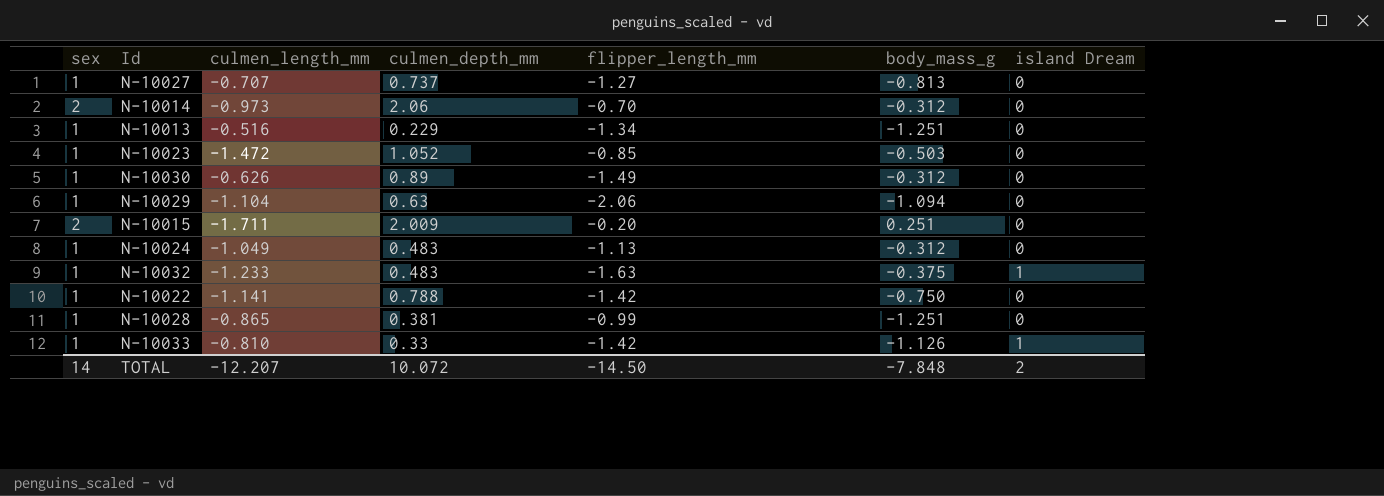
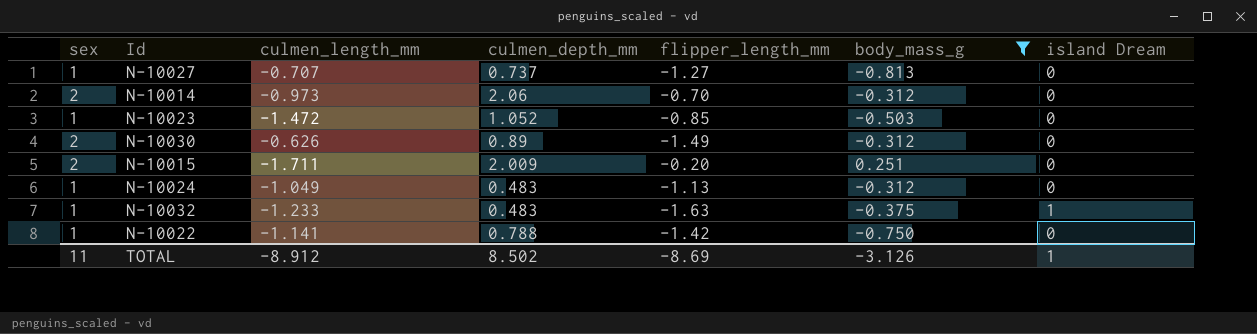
filter: none -> body_mass_g >= -0.813
N-10030 | sex: 1 -> 2
TOTAL | sex: 14 -> 11
TOTAL | culmen_length_mm: -12.207 -> -8.912
TOTAL | culmen_depth_mm: 10.072 -> 8.502
TOTAL | flipper_length_mm: -14.50 -> -8.69
TOTAL | body_mass_g: -7.848 -> -3.126
TOTAL | island Dream: 2 -> 1

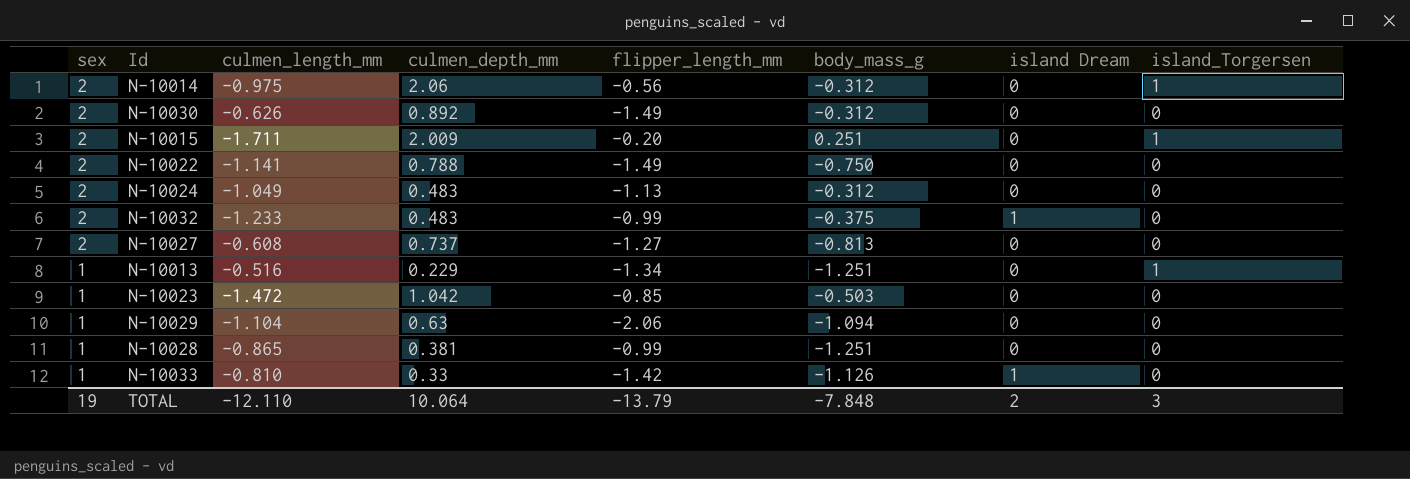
filter: body_mass_g >= -0.813 -> none
row order: none -> sex descending
column island_Torgersen | position: none -> 8
N-10014 | culmen_length_mm: -0.973 -> -0.975
N-10014 | flipper_length_mm: -0.70 -> -0.56
N-10030 | culmen_depth_mm: 0.89 -> 0.892
N-10022 | sex: 1 -> 2
N-10022 | flipper_length_mm: -1.42 -> -1.49
N-10024 | sex: 1 -> 2
N-10032 | sex: 1 -> 2
N-10032 | flipper_length_mm: -1.63 -> -0.99
N-10027 | sex: 1 -> 2
N-10027 | culmen_length_mm: -0.707 -> -0.608
N-10023 | culmen_depth_mm: 1.052 -> 1.042
TOTAL | sex: 11 -> 19
TOTAL | culmen_length_mm: -8.912 -> -12.110
TOTAL | culmen_depth_mm: 8.502 -> 10.064
TOTAL | flipper_length_mm: -8.69 -> -13.79
TOTAL | body_mass_g: -3.126 -> -7.848
TOTAL | island Dream: 1 -> 2

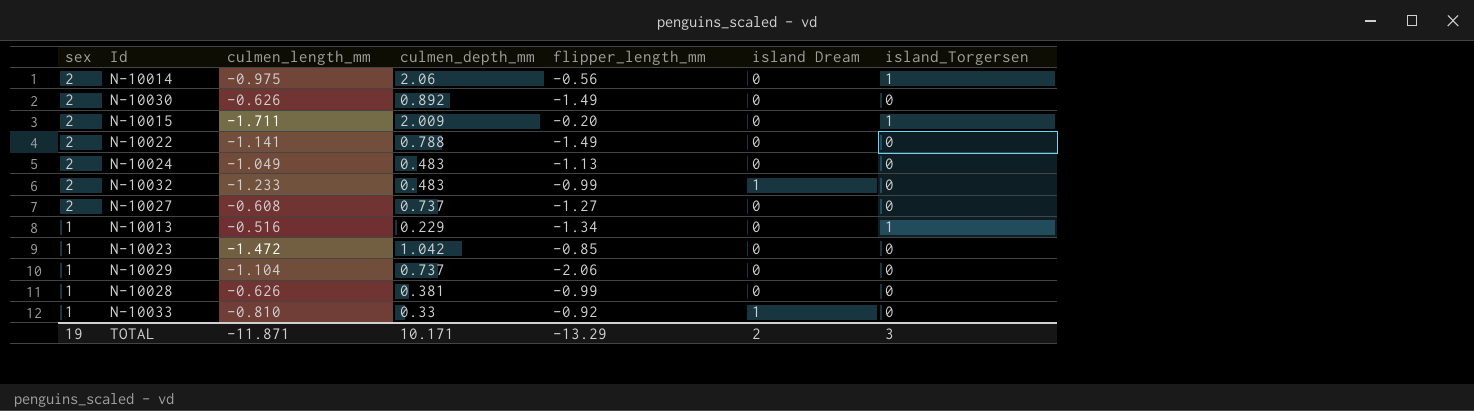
column body_mass_g | position: 6 -> none
N-10029 | culmen_depth_mm: 0.63 -> 0.737
N-10028 | culmen_length_mm: -0.865 -> -0.626
N-10033 | flipper_length_mm: -1.42 -> -0.92
TOTAL | culmen_length_mm: -12.110 -> -11.871
TOTAL | culmen_depth_mm: 10.064 -> 10.171
TOTAL | flipper_length_mm: -13.79 -> -13.29

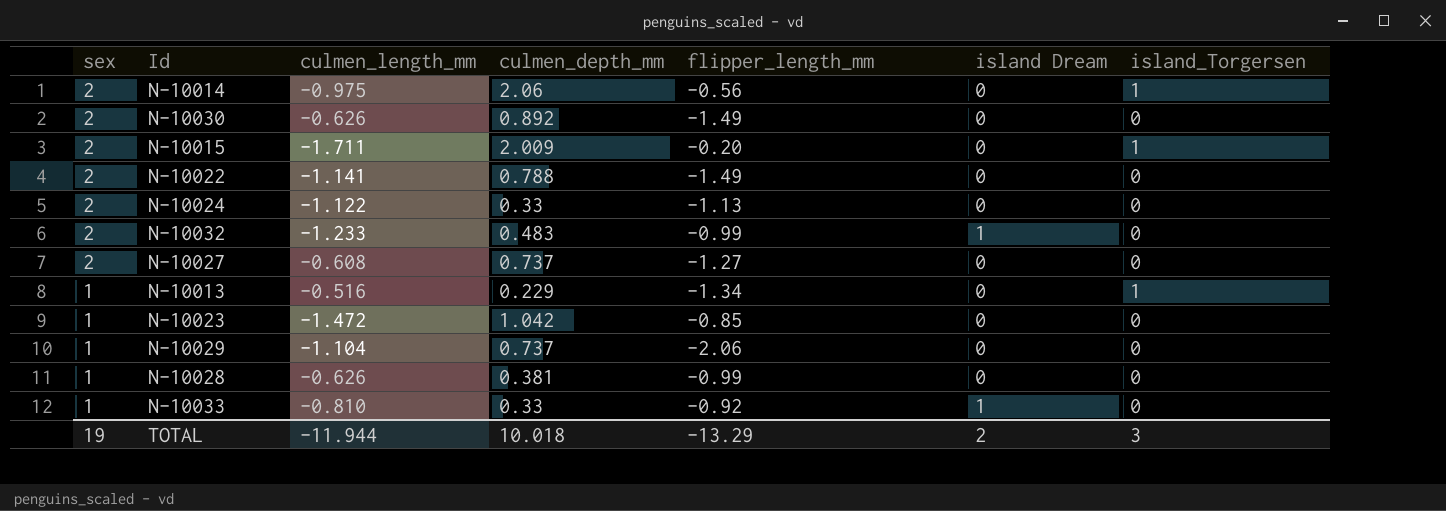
N-10024 | culmen_length_mm: -1.049 -> -1.122
N-10024 | culmen_depth_mm: 0.483 -> 0.33
TOTAL | culmen_length_mm: -11.871 -> -11.944
TOTAL | culmen_depth_mm: 10.171 -> 10.018

